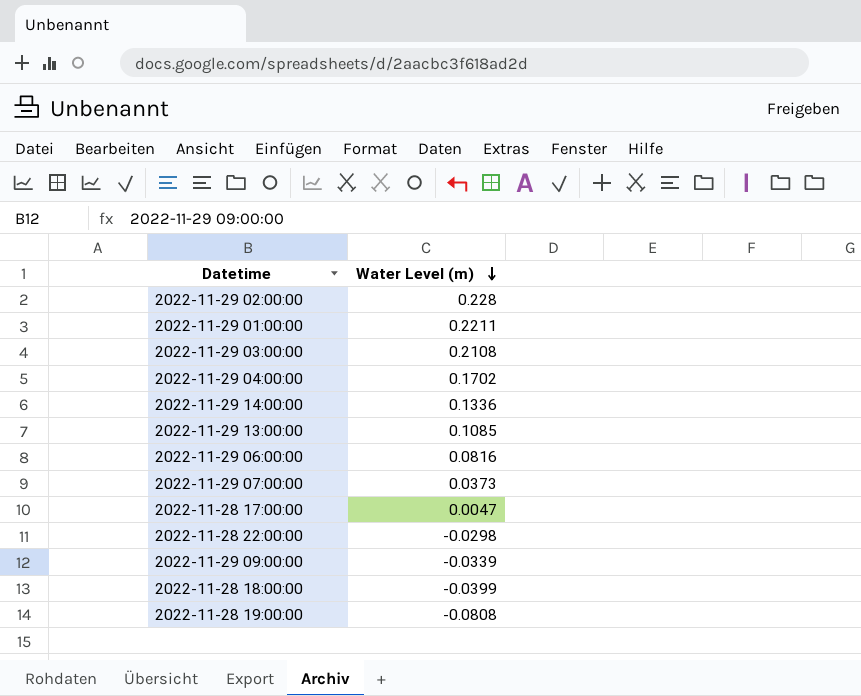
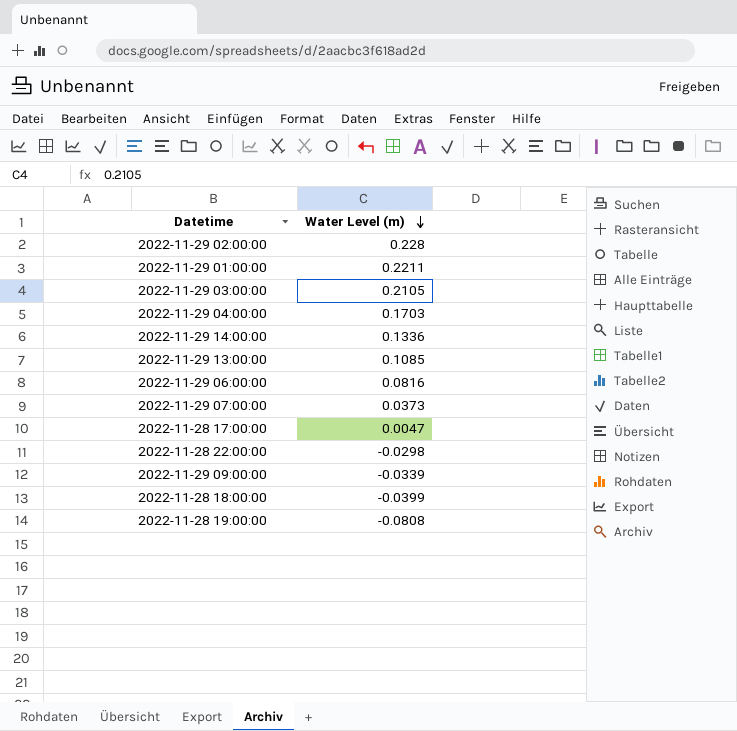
2022-11-29 03:00:00 | Water Level (m): 0.2108 -> 0.2105
2022-11-29 04:00:00 | Water Level (m): 0.1702 -> 0.1703

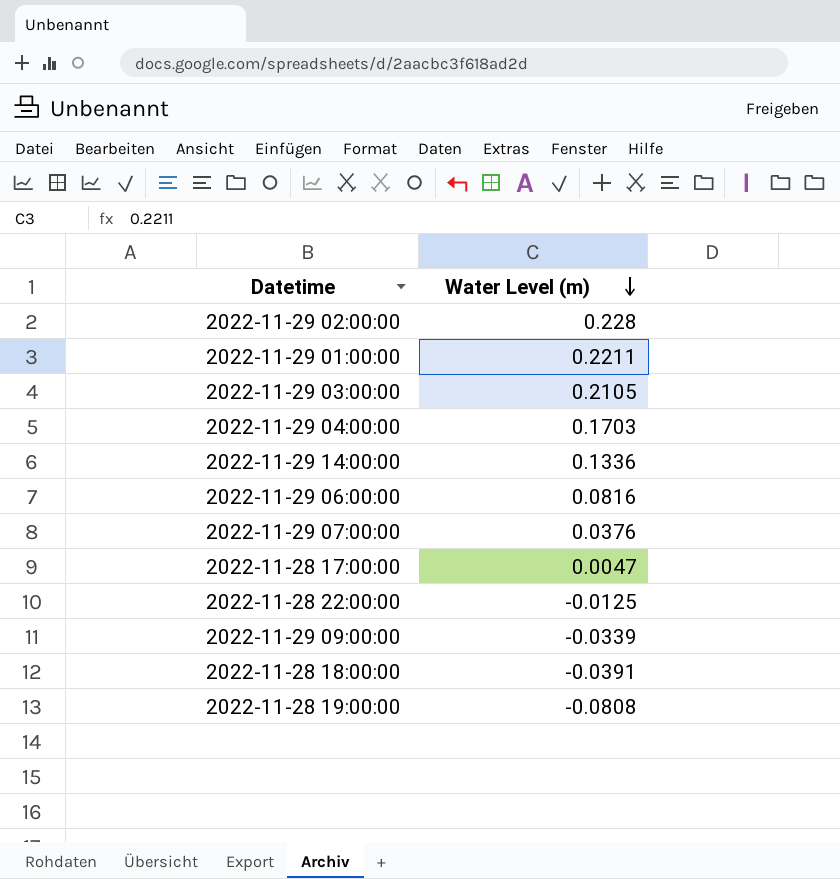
row 2022-11-29 13:00:00: 0.1085 -> none
2022-11-29 07:00:00 | Water Level (m): 0.0373 -> 0.0376
2022-11-28 22:00:00 | Water Level (m): -0.0298 -> -0.0125
2022-11-28 18:00:00 | Water Level (m): -0.0399 -> -0.0391

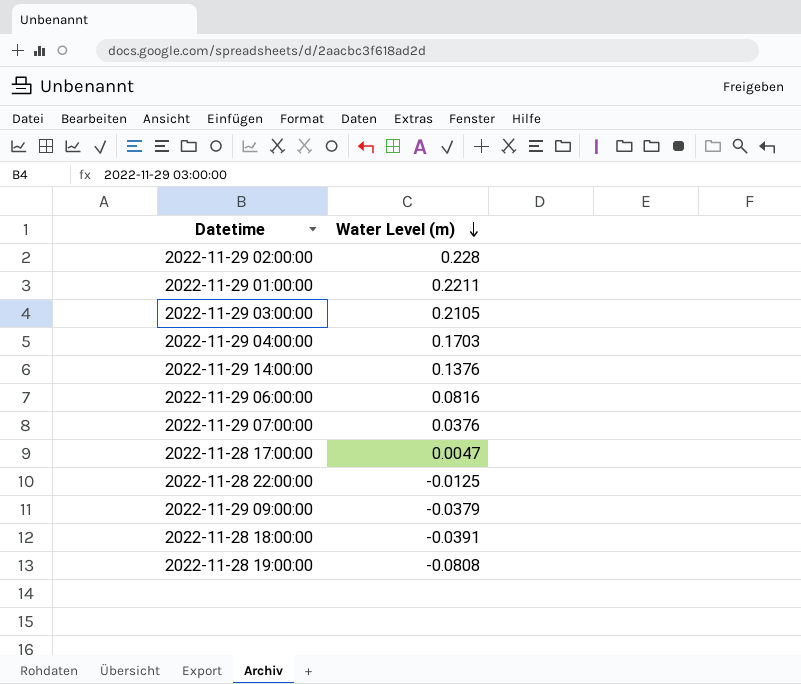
2022-11-29 14:00:00 | Water Level (m): 0.1336 -> 0.1376
2022-11-29 09:00:00 | Water Level (m): -0.0339 -> -0.0379

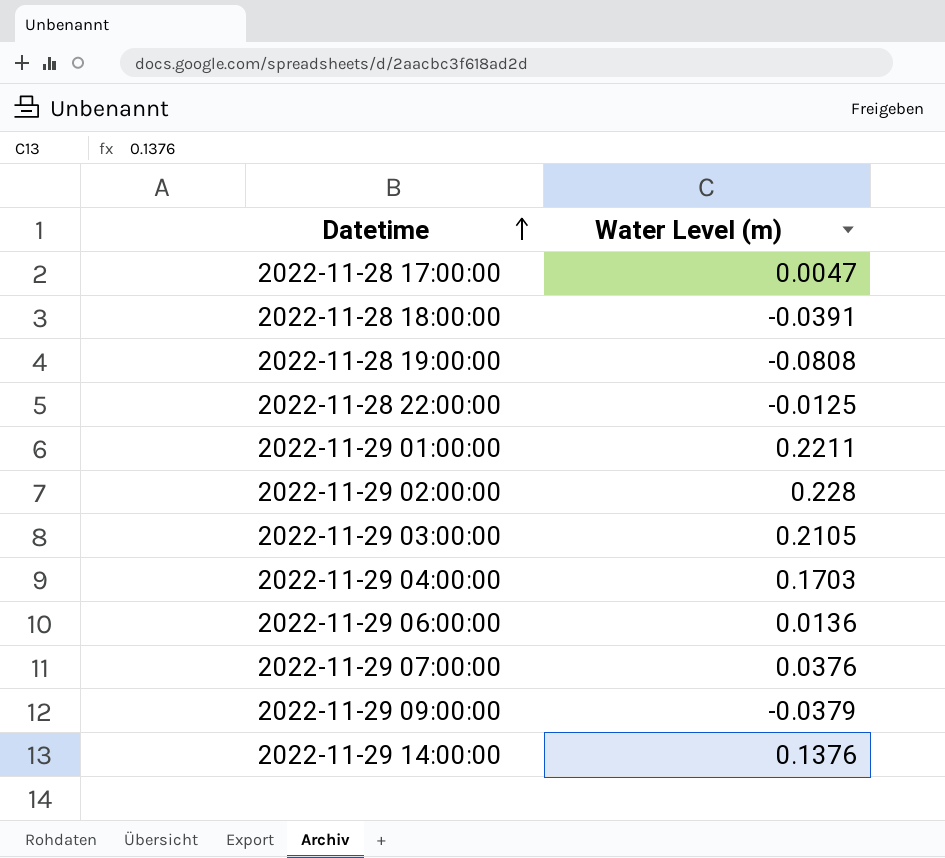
row order: Water Level (m) descending -> Datetime ascending
2022-11-29 06:00:00 | Water Level (m): 0.0816 -> 0.0136

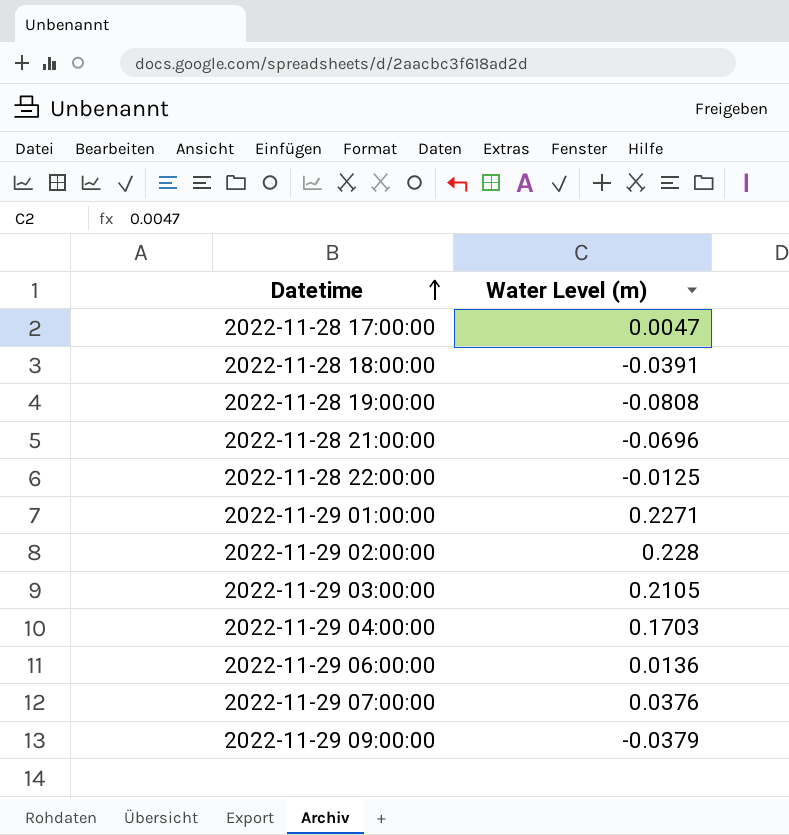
row 2022-11-29 14:00:00: 0.1376 -> none
row 2022-11-28 21:00:00: none -> -0.0696
2022-11-29 01:00:00 | Water Level (m): 0.2211 -> 0.2271

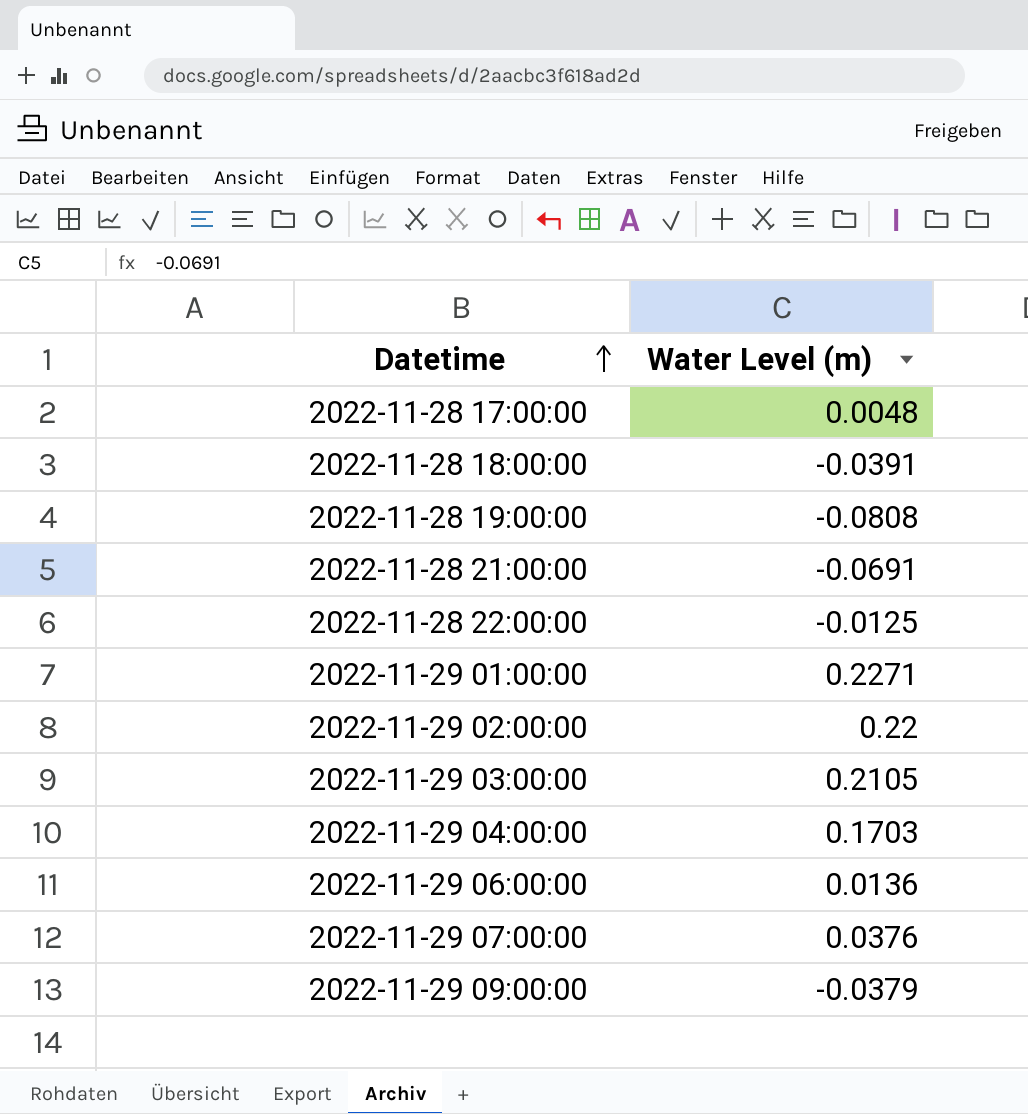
2022-11-28 17:00:00 | Water Level (m): 0.0047 -> 0.0048
2022-11-28 21:00:00 | Water Level (m): -0.0696 -> -0.0691
2022-11-29 02:00:00 | Water Level (m): 0.228 -> 0.22

